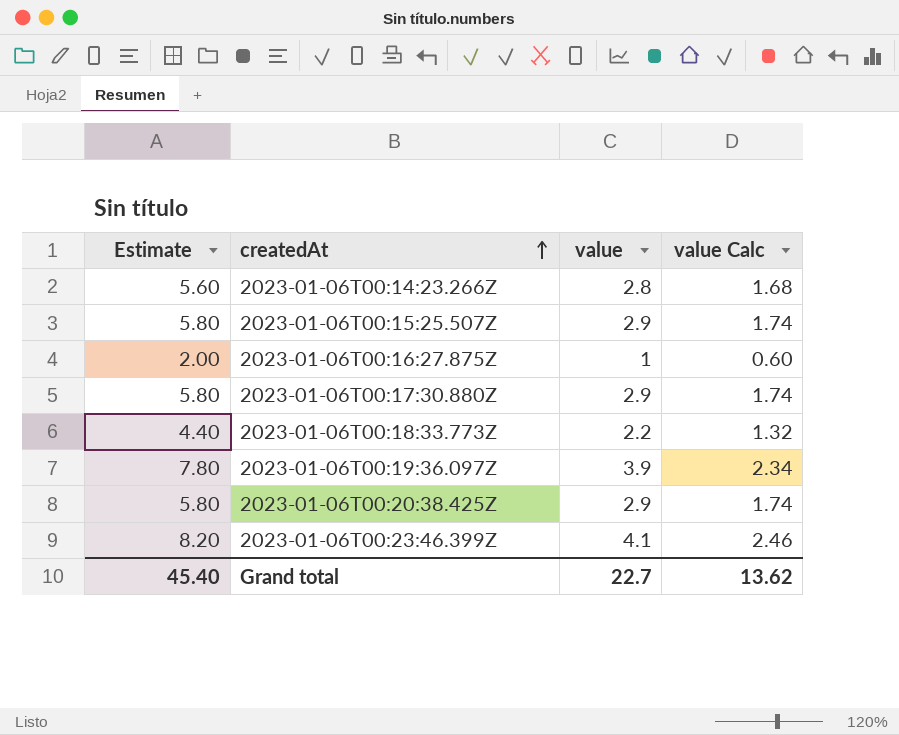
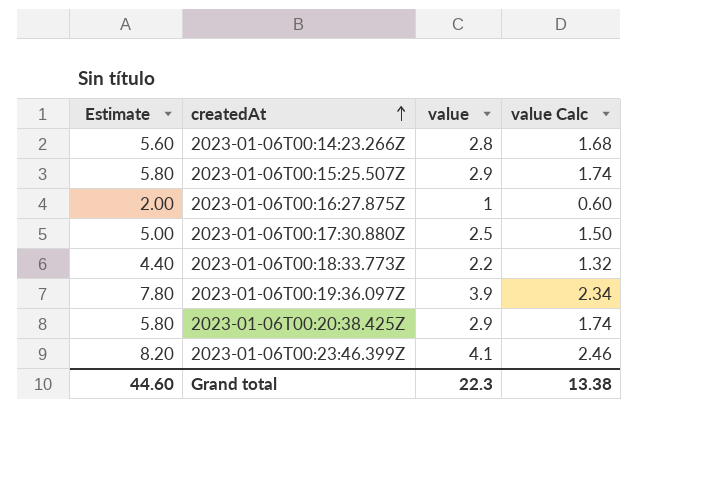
2023-01-06T00:17:30.880Z | Estimate: 5.80 -> 5.00
2023-01-06T00:17:30.880Z | value: 2.9 -> 2.5
2023-01-06T00:17:30.880Z | value Calc: 1.74 -> 1.50
Grand total | Estimate: 45.40 -> 44.60
Grand total | value: 22.7 -> 22.3
Grand total | value Calc: 13.62 -> 13.38

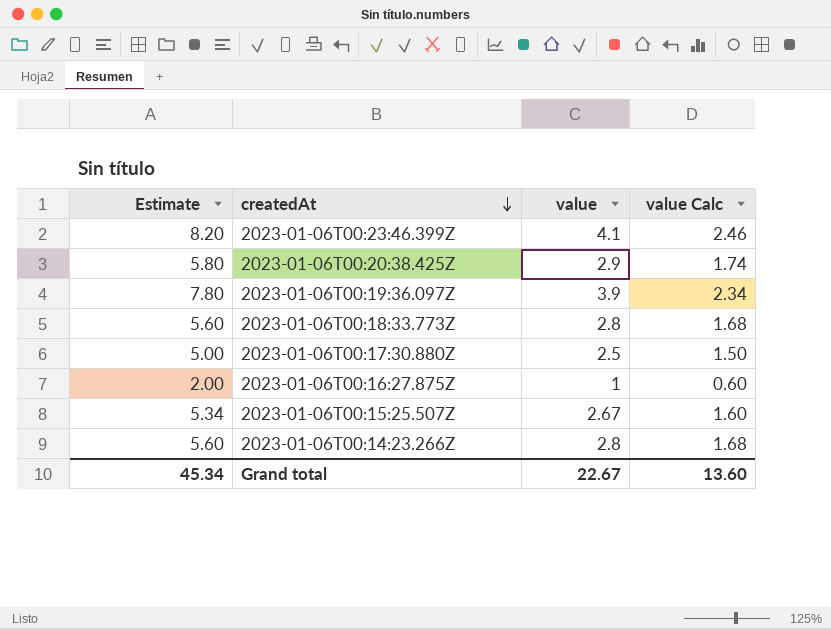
row order: createdAt ascending -> createdAt descending
2023-01-06T00:18:33.773Z | Estimate: 4.40 -> 5.60
2023-01-06T00:18:33.773Z | value: 2.2 -> 2.8
2023-01-06T00:18:33.773Z | value Calc: 1.32 -> 1.68
2023-01-06T00:15:25.507Z | Estimate: 5.80 -> 5.34
2023-01-06T00:15:25.507Z | value: 2.9 -> 2.67
2023-01-06T00:15:25.507Z | value Calc: 1.74 -> 1.60
Grand total | Estimate: 44.60 -> 45.34
Grand total | value: 22.3 -> 22.67
Grand total | value Calc: 13.38 -> 13.60

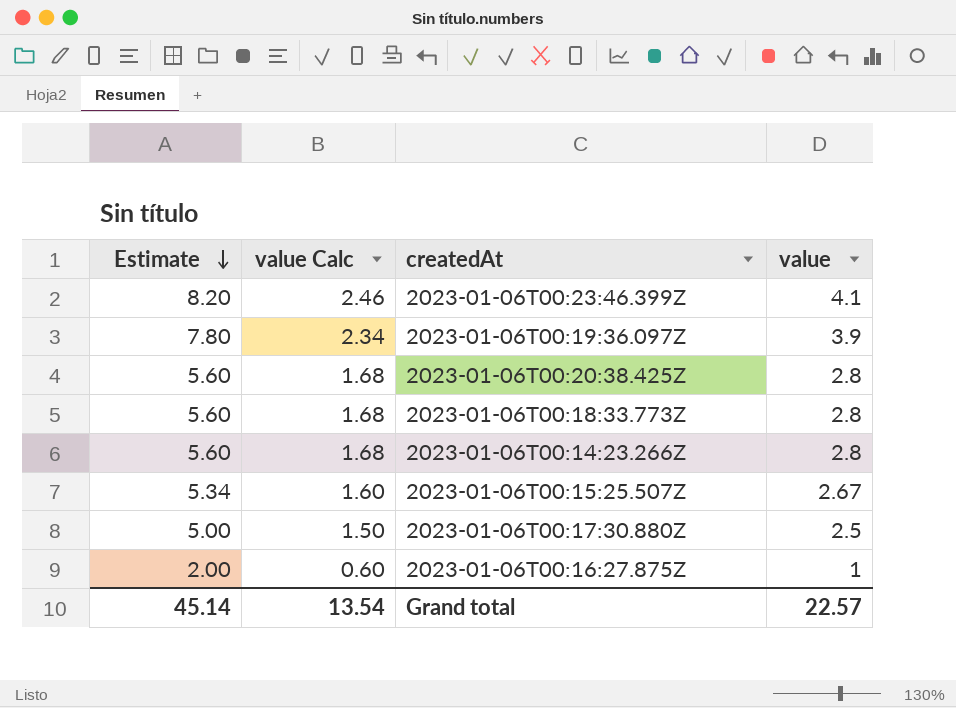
row order: createdAt descending -> Estimate descending
column value Calc | position: 4 -> 2
2023-01-06T00:20:38.425Z | Estimate: 5.80 -> 5.60
2023-01-06T00:20:38.425Z | value Calc: 1.74 -> 1.68
2023-01-06T00:20:38.425Z | value: 2.9 -> 2.8
Grand total | Estimate: 45.34 -> 45.14
Grand total | value Calc: 13.60 -> 13.54
Grand total | value: 22.67 -> 22.57

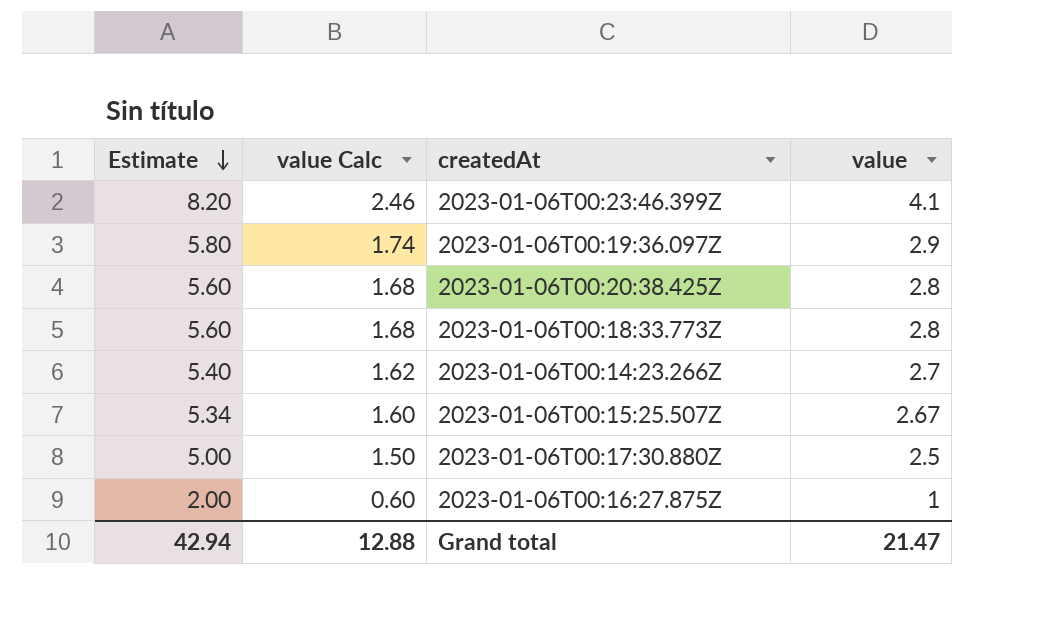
2023-01-06T00:19:36.097Z | Estimate: 7.80 -> 5.80
2023-01-06T00:19:36.097Z | value Calc: 2.34 -> 1.74
2023-01-06T00:19:36.097Z | value: 3.9 -> 2.9
2023-01-06T00:14:23.266Z | Estimate: 5.60 -> 5.40
2023-01-06T00:14:23.266Z | value Calc: 1.68 -> 1.62
2023-01-06T00:14:23.266Z | value: 2.8 -> 2.7
Grand total | Estimate: 45.14 -> 42.94
Grand total | value Calc: 13.54 -> 12.88
Grand total | value: 22.57 -> 21.47

